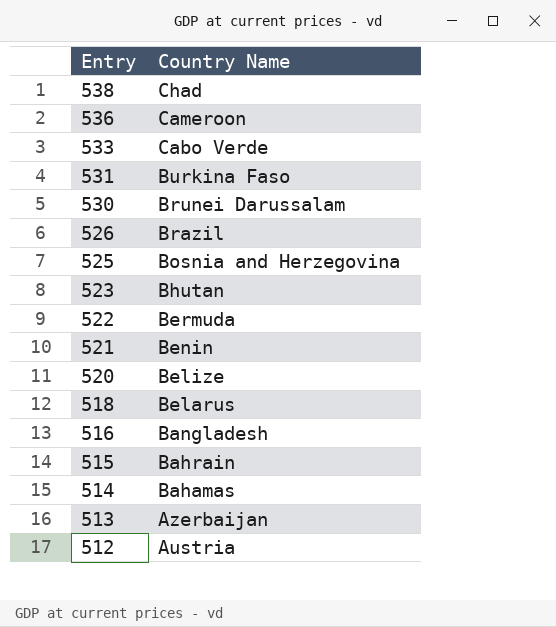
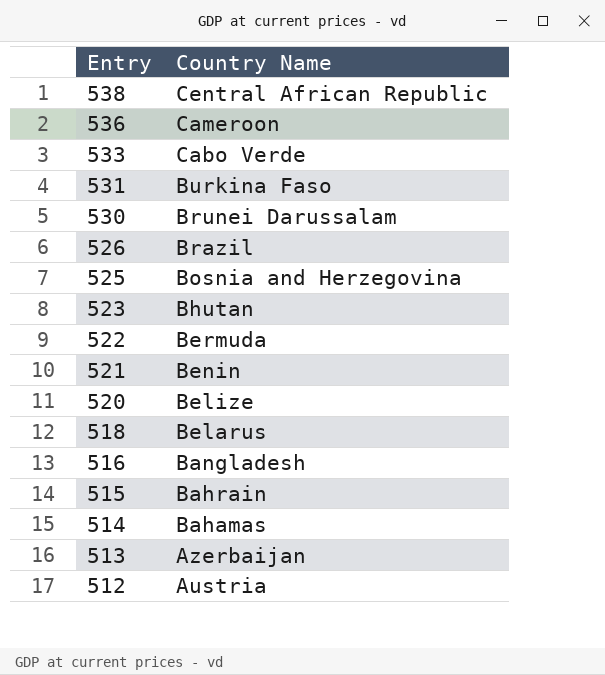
538 | Country Name: Chad -> Central African Republic

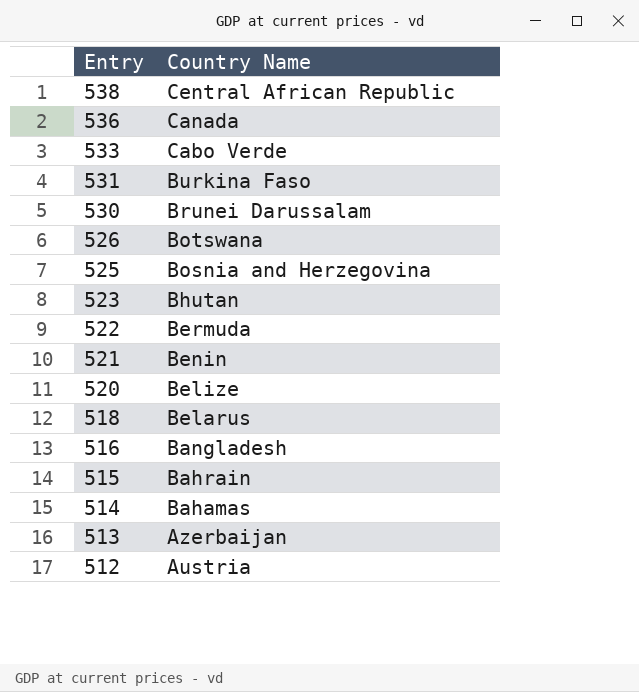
536 | Country Name: Cameroon -> Canada
526 | Country Name: Brazil -> Botswana

